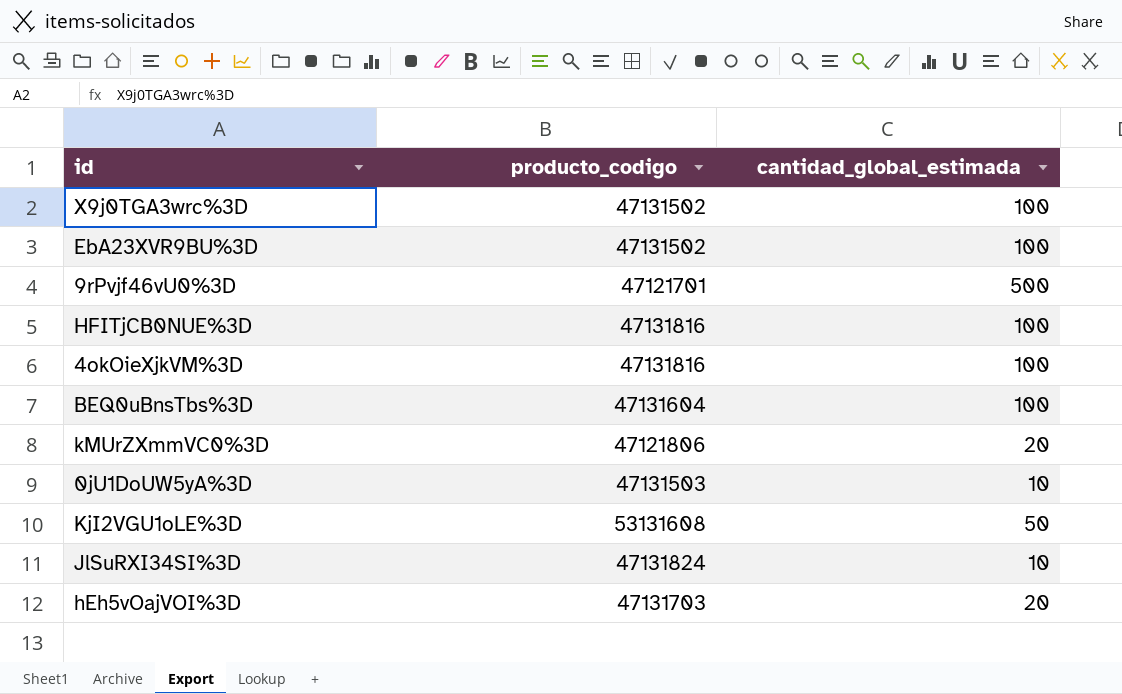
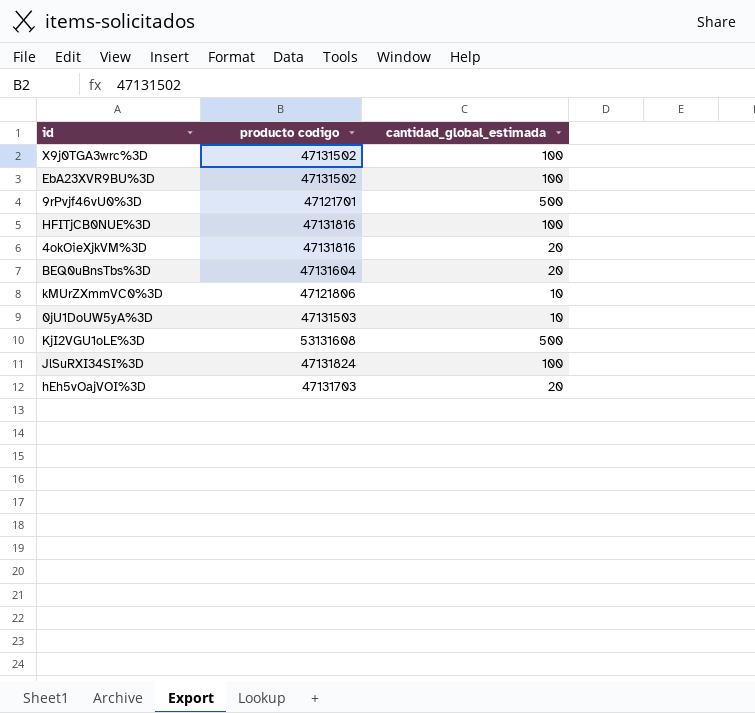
column name: producto_codigo -> producto codigo
4okOieXjkVM%3D | cantidad_global_estimada: 100 -> 20
BEQ0uBnsTbs%3D | cantidad_global_estimada: 100 -> 20
kMUrZXmmVC0%3D | cantidad_global_estimada: 20 -> 10
KjI2VGU1oLE%3D | cantidad_global_estimada: 50 -> 500
JlSuRXI34SI%3D | cantidad_global_estimada: 10 -> 100

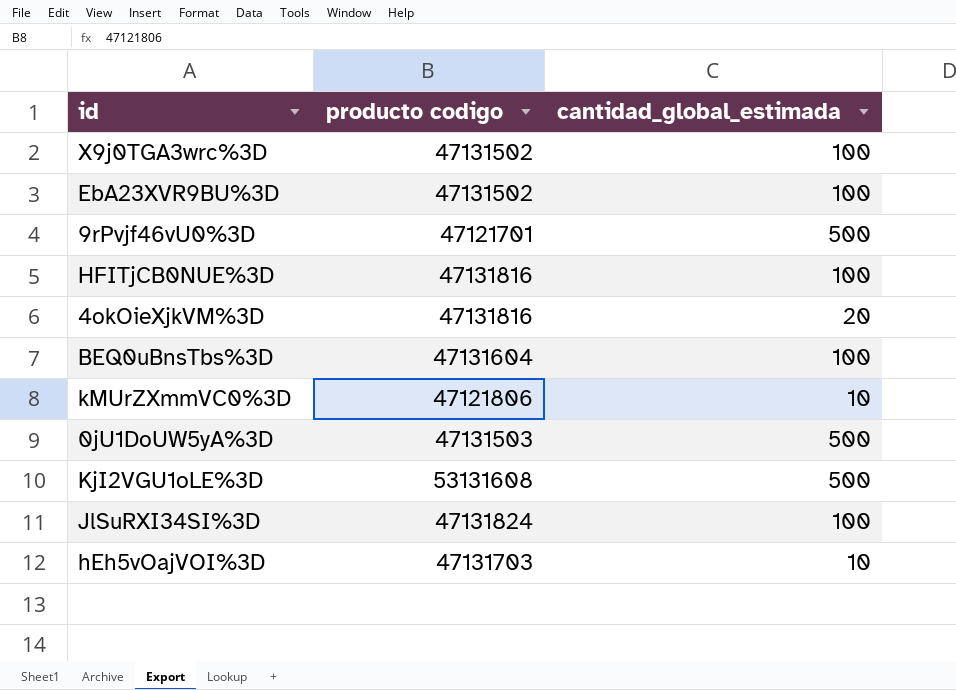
BEQ0uBnsTbs%3D | cantidad_global_estimada: 20 -> 100
0jU1DoUW5yA%3D | cantidad_global_estimada: 10 -> 500
hEh5vOajVOI%3D | cantidad_global_estimada: 20 -> 10

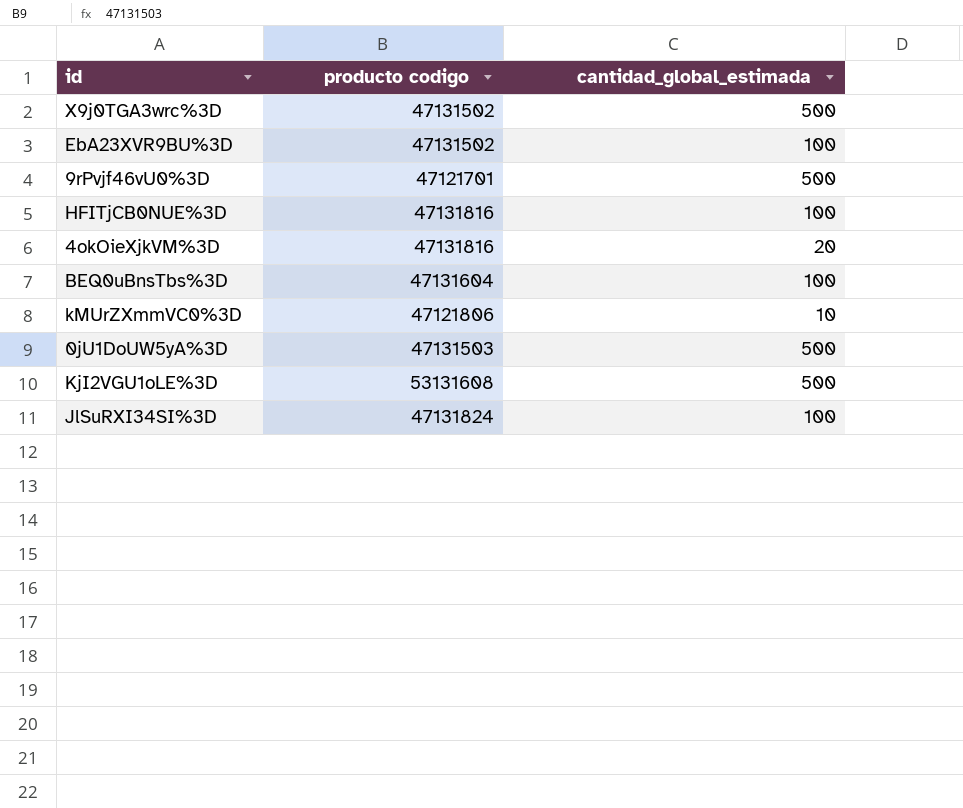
row hEh5vOajVOI%3D: 47131703 | 10 -> none
X9j0TGA3wrc%3D | cantidad_global_estimada: 100 -> 500

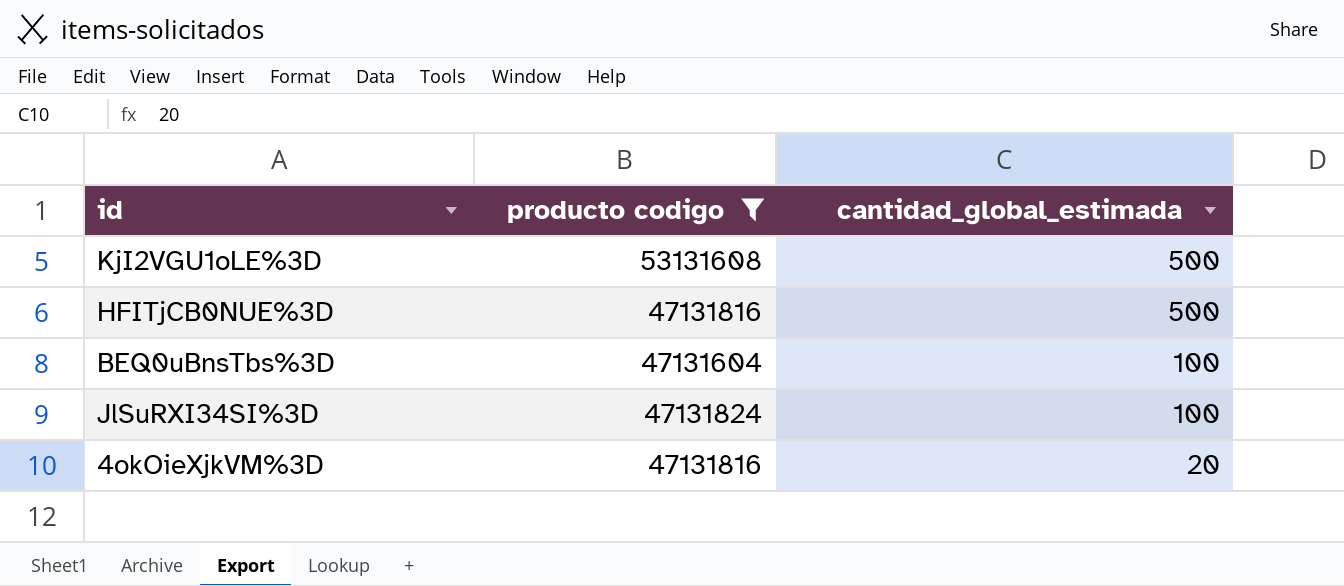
filter: none -> producto codigo >= 47131604
row order: none -> cantidad_global_estimada descending
HFITjCB0NUE%3D | cantidad_global_estimada: 100 -> 500

